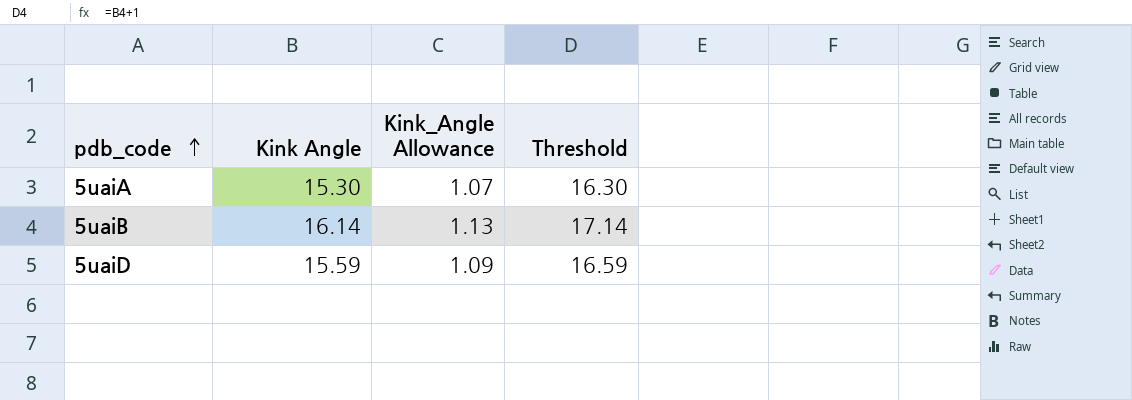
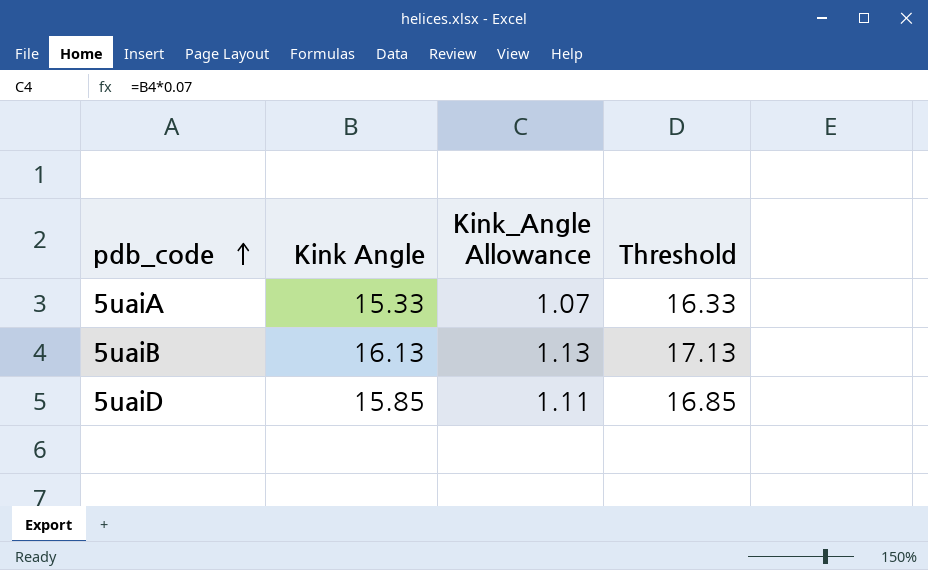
5uaiA | Kink Angle: 15.30 -> 15.33
5uaiA | Threshold: 16.30 -> 16.33
5uaiB | Kink Angle: 16.14 -> 16.13
5uaiB | Threshold: 17.14 -> 17.13
5uaiD | Kink Angle: 15.59 -> 15.85
5uaiD | Kink_Angle Allowance: 1.09 -> 1.11
5uaiD | Threshold: 16.59 -> 16.85

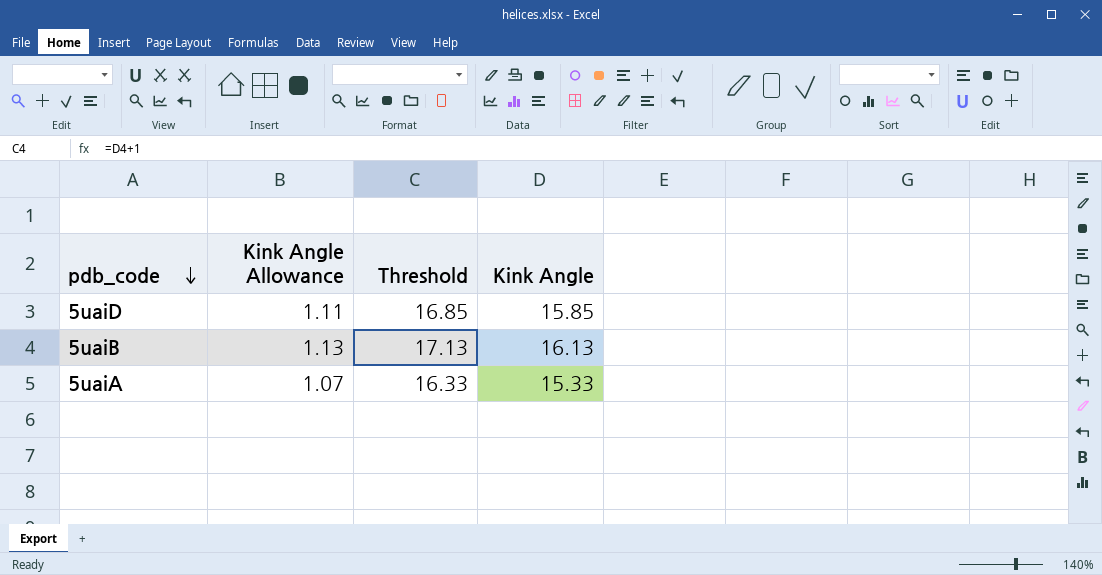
row order: pdb_code ascending -> pdb_code descending
column name: Kink_Angle Allowance -> Kink Angle Allowance
column Kink Angle | position: 2 -> 4

